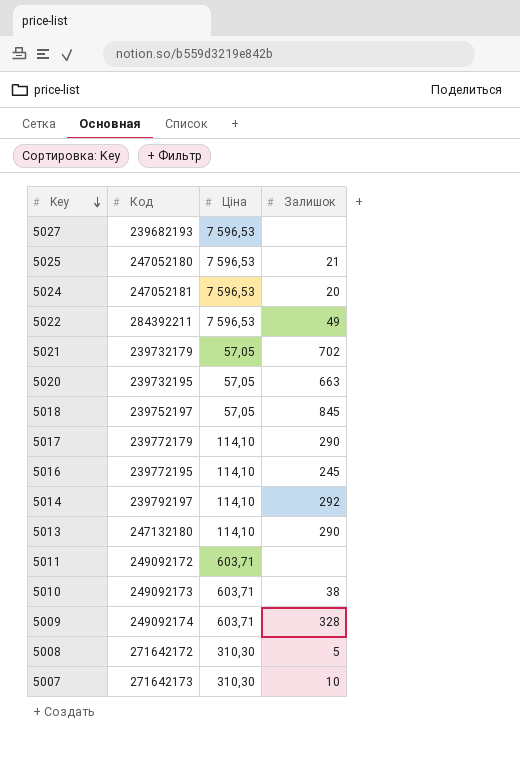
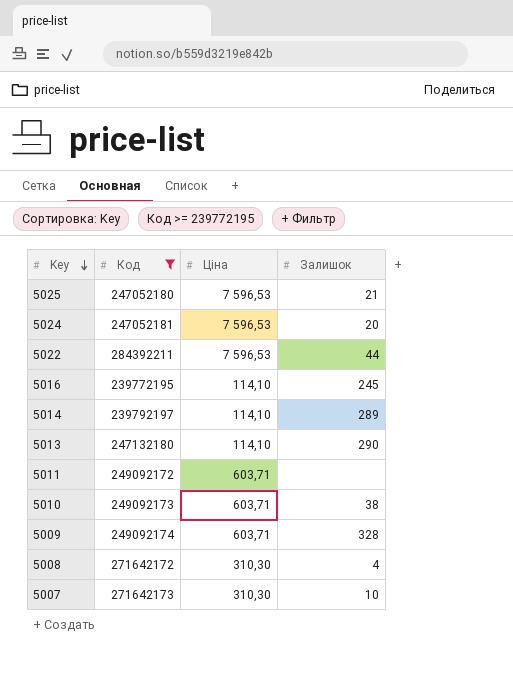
filter: none -> Код >= 239772195
5022 | Залишок: 49 -> 44
5014 | Залишок: 292 -> 289
5008 | Залишок: 5 -> 4

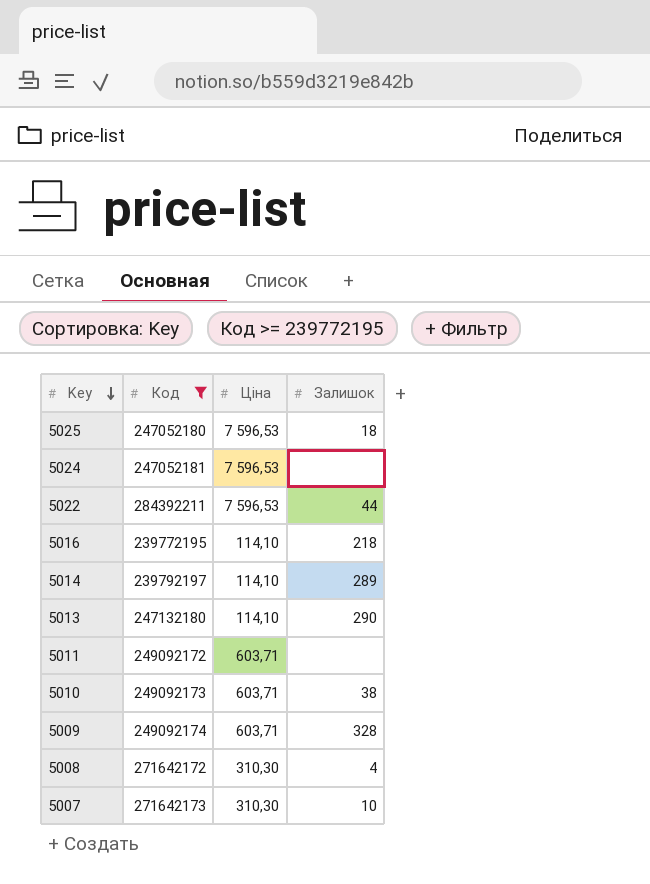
5025 | Залишок: 21 -> 18
5024 | Залишок: 20 -> none
5016 | Залишок: 245 -> 218

